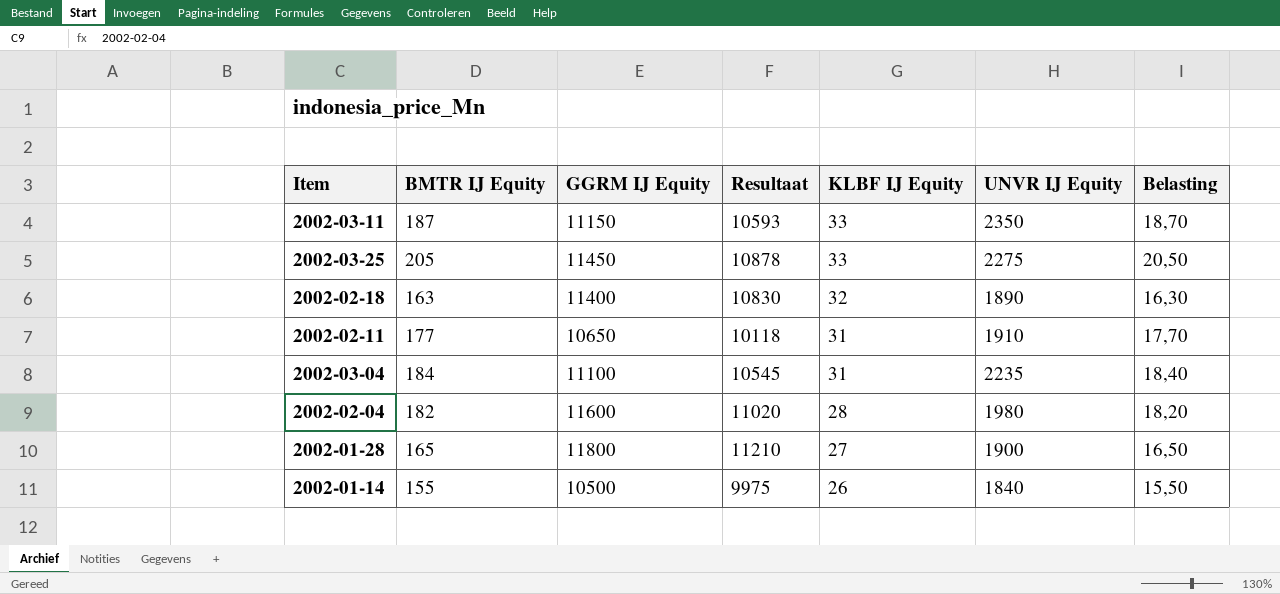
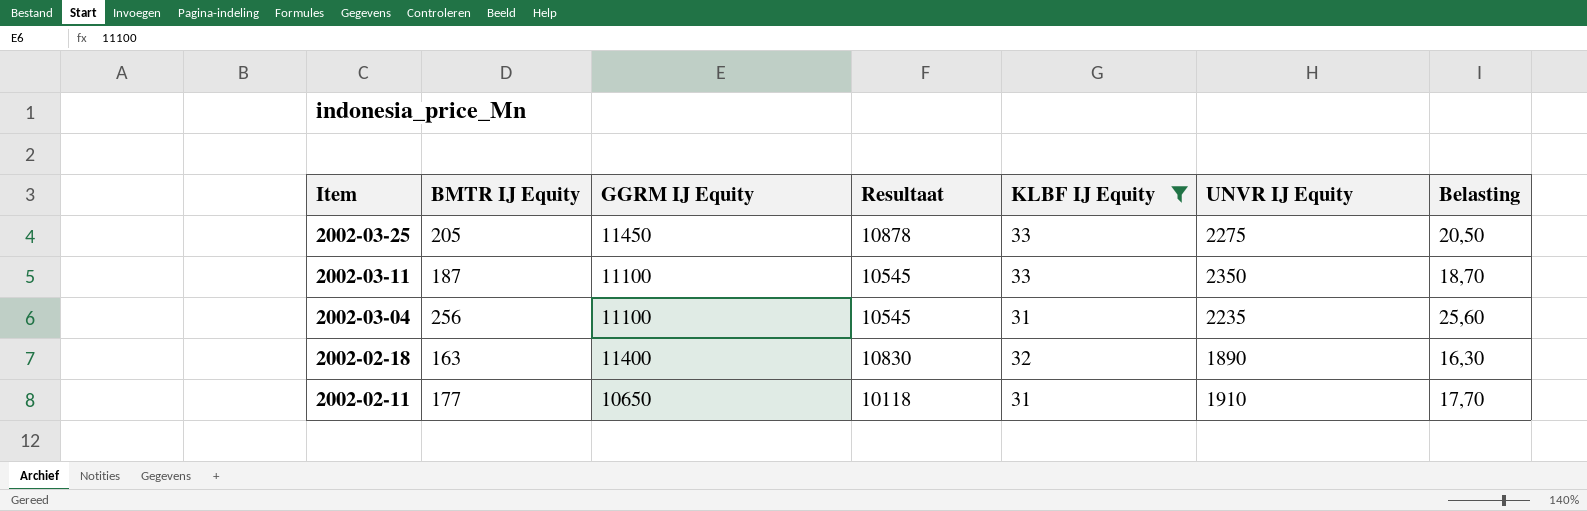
filter: none -> KLBF IJ Equity >= 31
row order: KLBF IJ Equity descending -> Item descending
2002-03-11 | GGRM IJ Equity: 11150 -> 11100
2002-03-11 | Resultaat: 10593 -> 10545
2002-03-04 | BMTR IJ Equity: 184 -> 256
2002-03-04 | Belasting: 18,40 -> 25,60

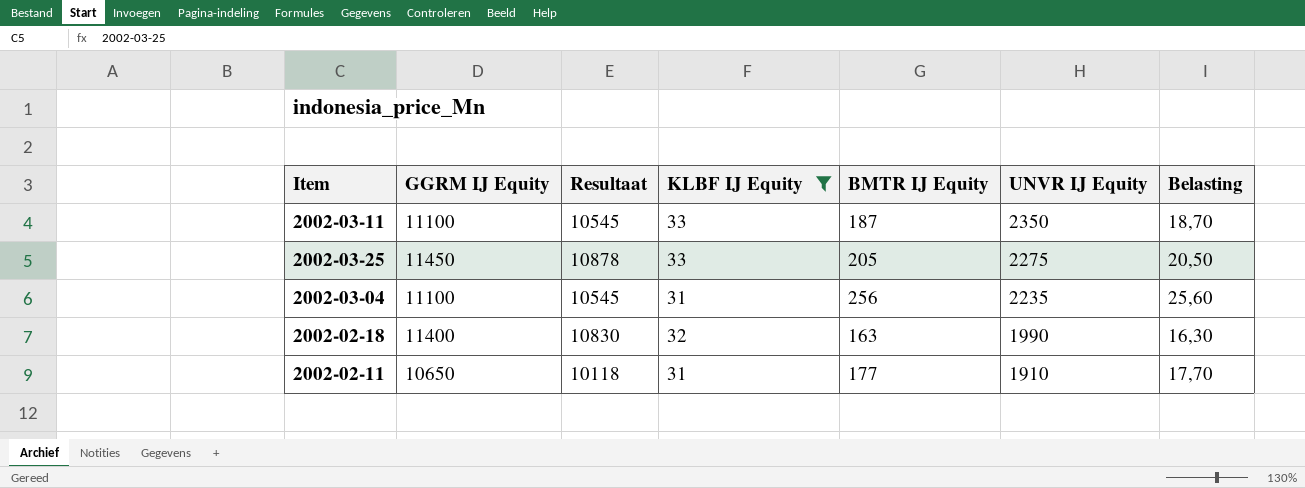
row order: Item descending -> UNVR IJ Equity descending
column BMTR IJ Equity | position: 2 -> 5
2002-02-18 | UNVR IJ Equity: 1890 -> 1990

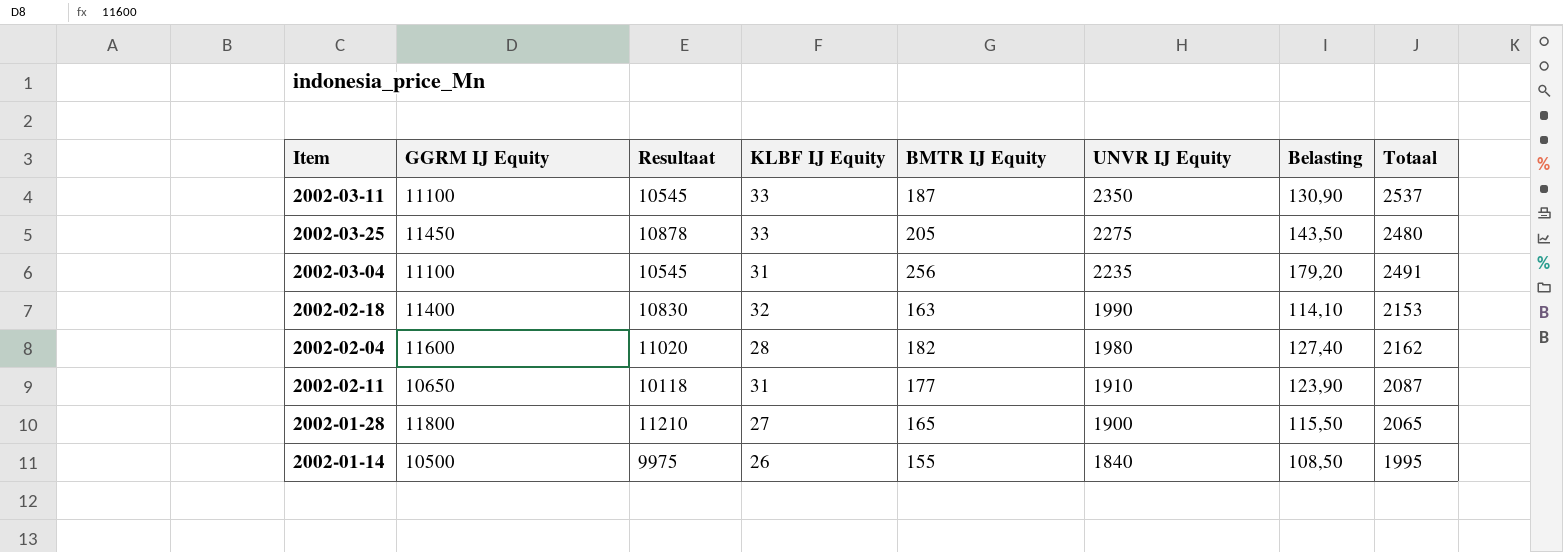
filter: KLBF IJ Equity >= 31 -> none
column Belasting | formula: [BMTR IJ Equity] * 0,1 -> [BMTR IJ Equity] * 0,7
column Totaal | formula: none -> [BMTR IJ Equity] + [UNVR IJ Equity]

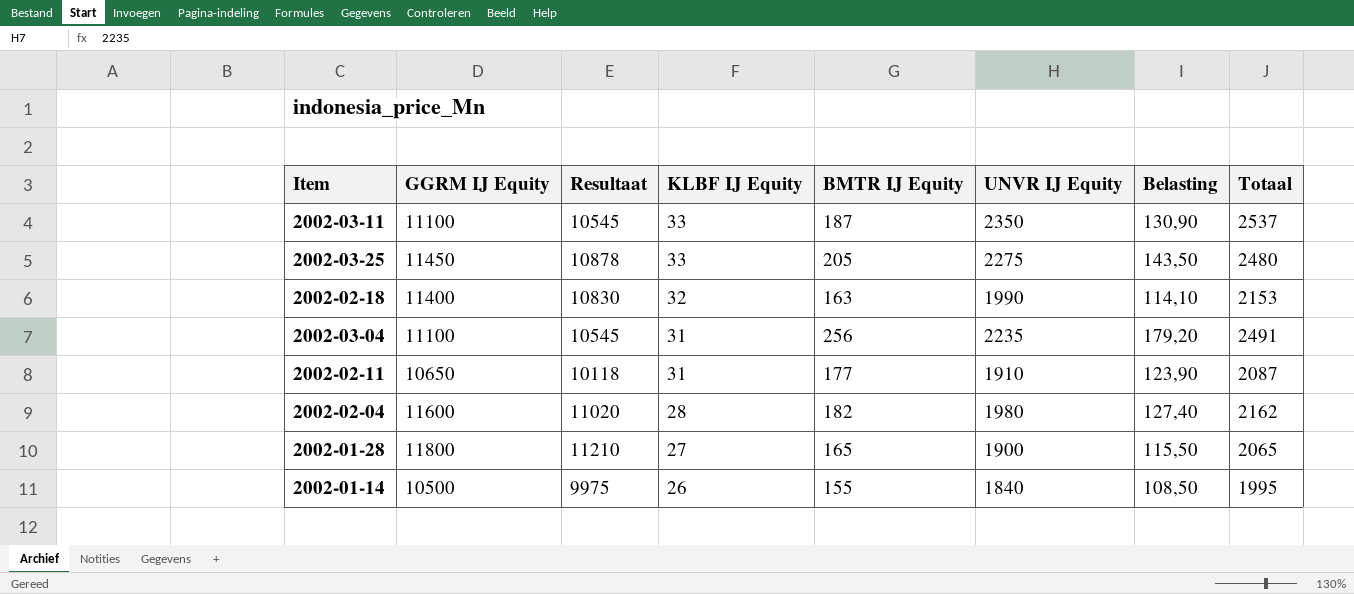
row order: UNVR IJ Equity descending -> KLBF IJ Equity descending

